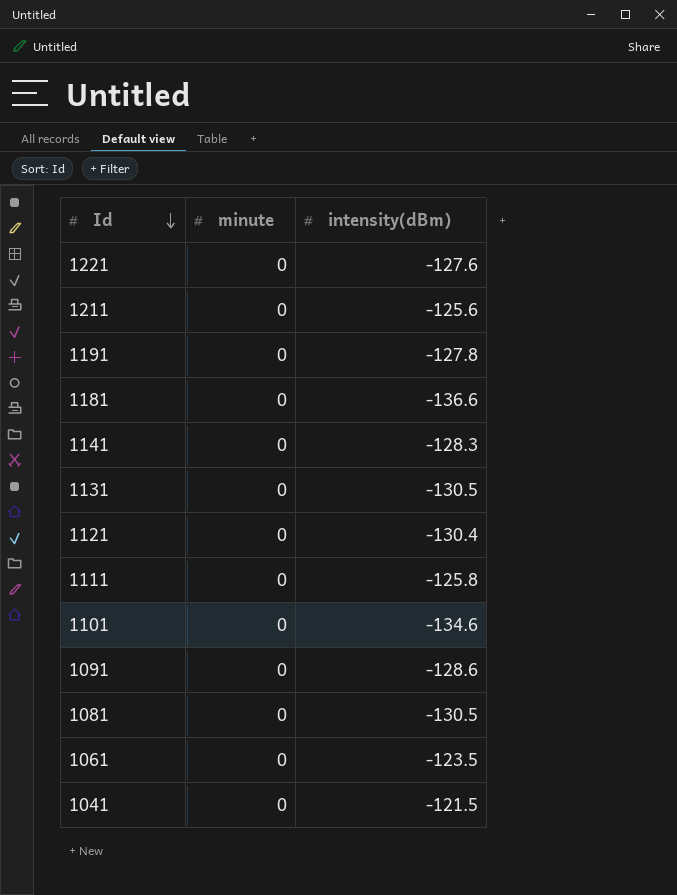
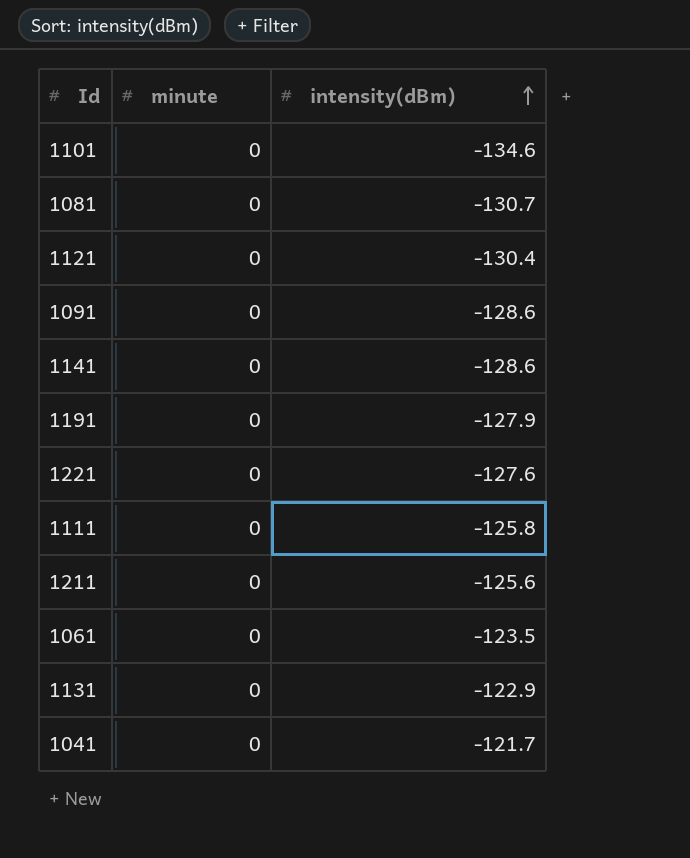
row order: Id descending -> intensity(dBm) ascending
row 1181: 0 | -136.6 -> none
1081 | intensity(dBm): -130.5 -> -130.7
1141 | intensity(dBm): -128.3 -> -128.6
1191 | intensity(dBm): -127.8 -> -127.9
1131 | intensity(dBm): -130.5 -> -122.9
1041 | intensity(dBm): -121.5 -> -121.7

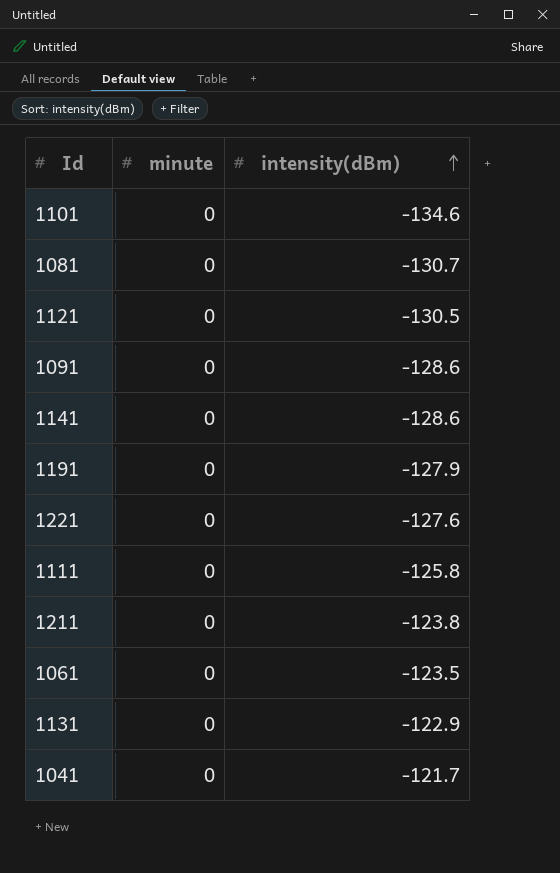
1121 | intensity(dBm): -130.4 -> -130.5
1211 | intensity(dBm): -125.6 -> -123.8

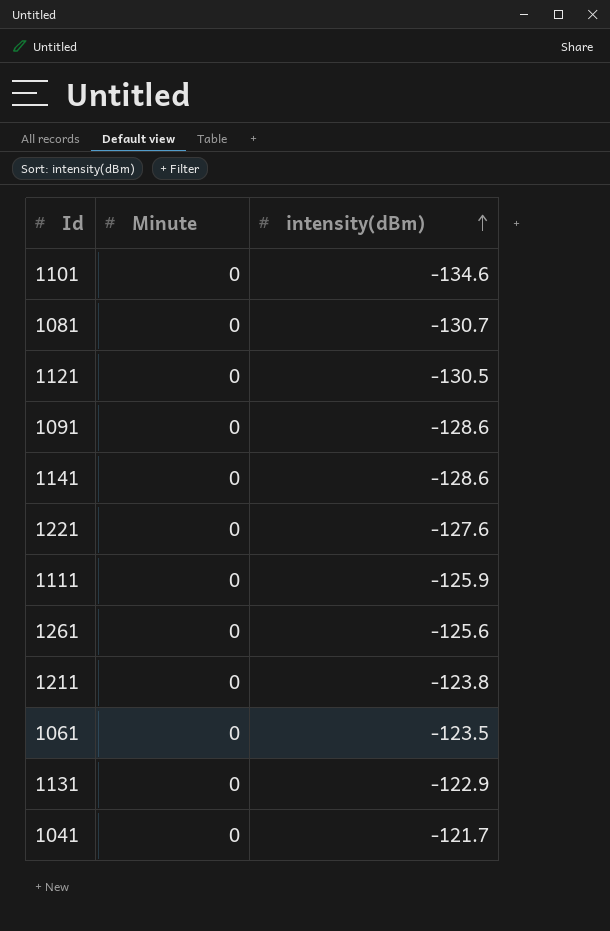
column name: minute -> Minute
row 1191: 0 | -127.9 -> none
1111 | intensity(dBm): -125.8 -> -125.9
row 1261: none -> 0 | -125.6

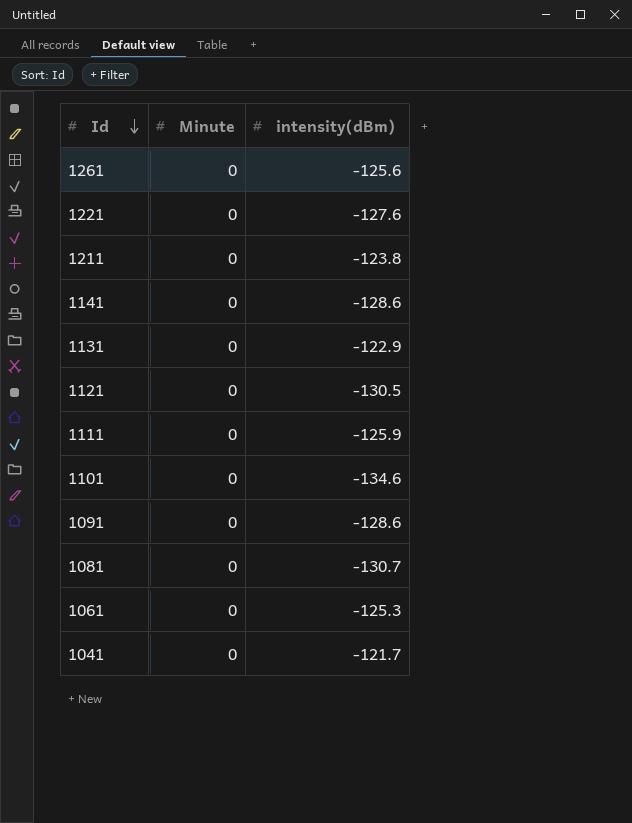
row order: intensity(dBm) ascending -> Id descending
1061 | intensity(dBm): -123.5 -> -125.3

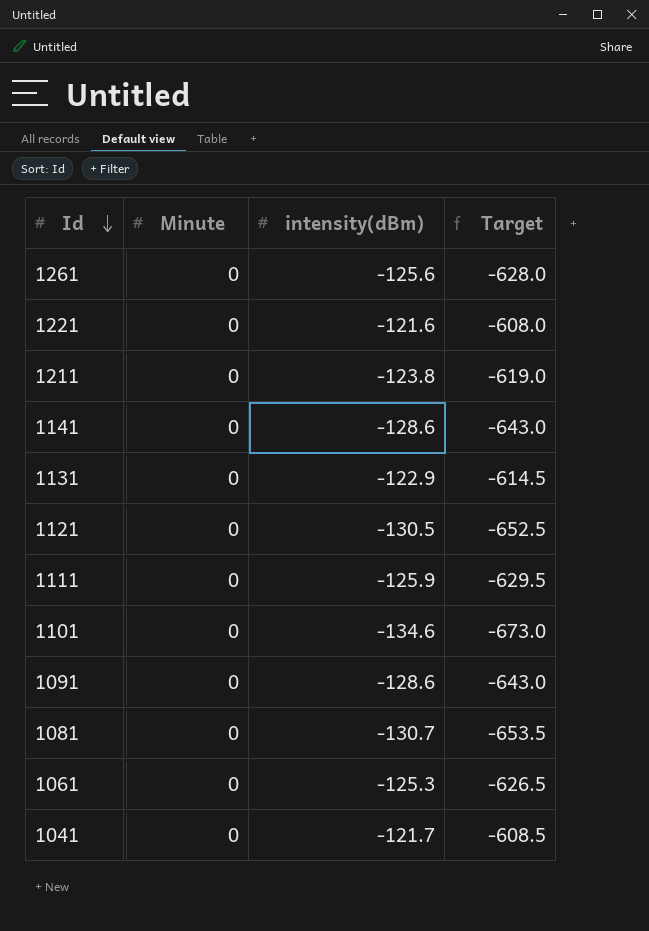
column Target | formula: none -> [intensity(dBm)] * 5
1221 | intensity(dBm): -127.6 -> -121.6

